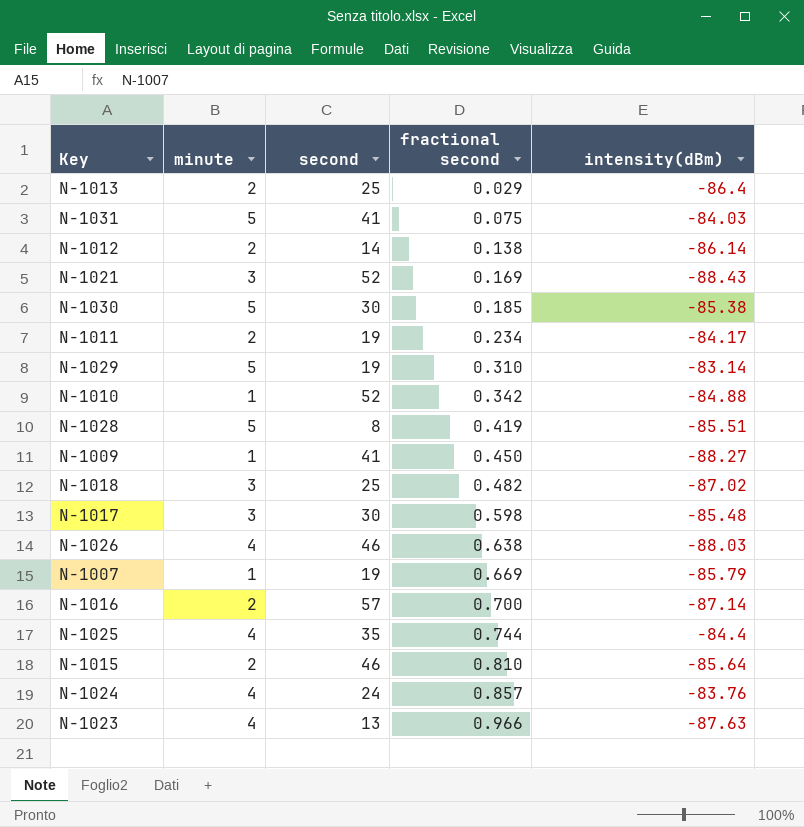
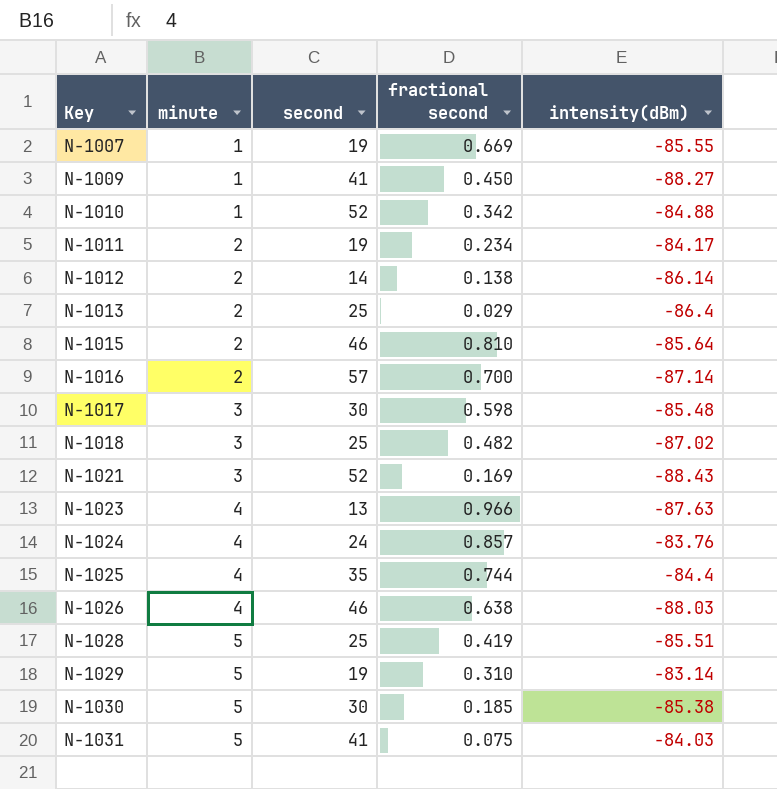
row order: fractional second ascending -> Key ascending
N-1007 | intensity(dBm): -85.79 -> -85.55
N-1028 | second: 8 -> 25

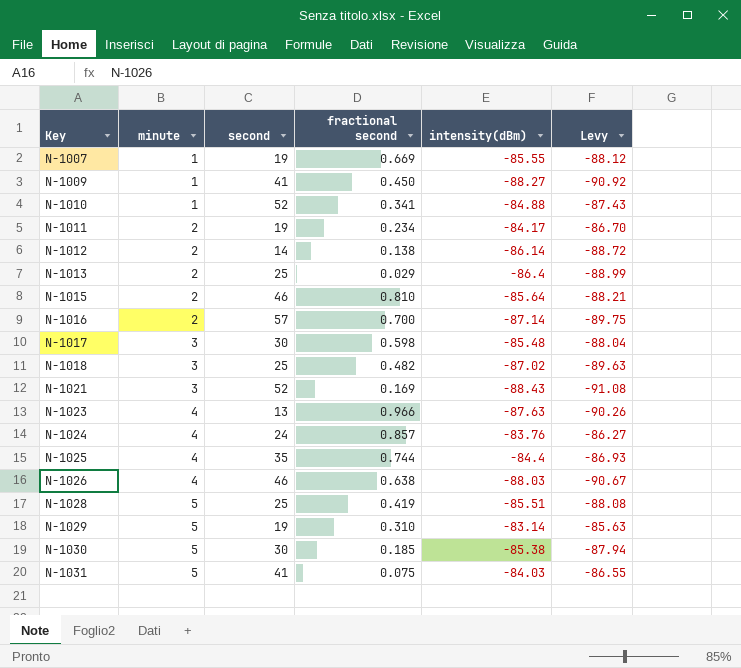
column Levy | formula: none -> [intensity(dBm)] * 1.03
N-1010 | fractional second: 0.342 -> 0.341

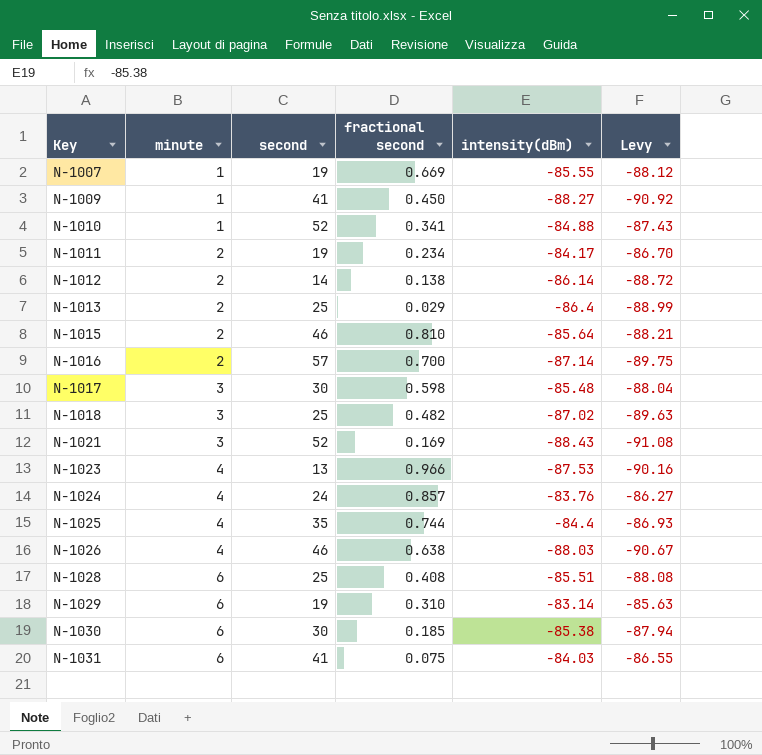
N-1023 | intensity(dBm): -87.63 -> -87.53
N-1023 | Levy: -90.26 -> -90.16
N-1028 | minute: 5 -> 6
N-1028 | fractional second: 0.419 -> 0.408
N-1029 | minute: 5 -> 6
N-1030 | minute: 5 -> 6
N-1031 | minute: 5 -> 6

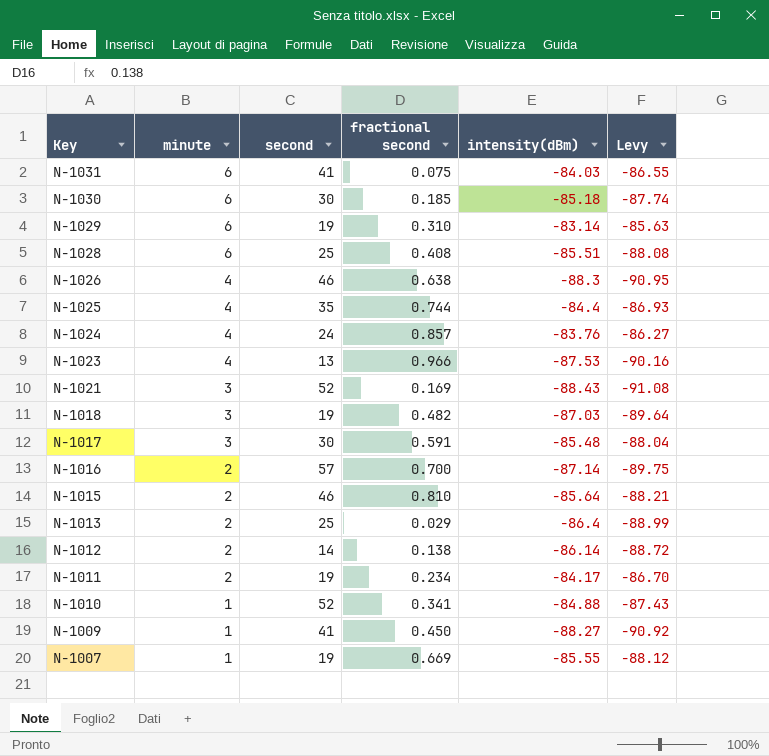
row order: Key ascending -> Key descending
N-1030 | intensity(dBm): -85.38 -> -85.18
N-1030 | Levy: -87.94 -> -87.74
N-1026 | intensity(dBm): -88.03 -> -88.3
N-1026 | Levy: -90.67 -> -90.95
N-1018 | second: 25 -> 19
N-1018 | intensity(dBm): -87.02 -> -87.03
N-1018 | Levy: -89.63 -> -89.64
N-1017 | fractional second: 0.598 -> 0.591

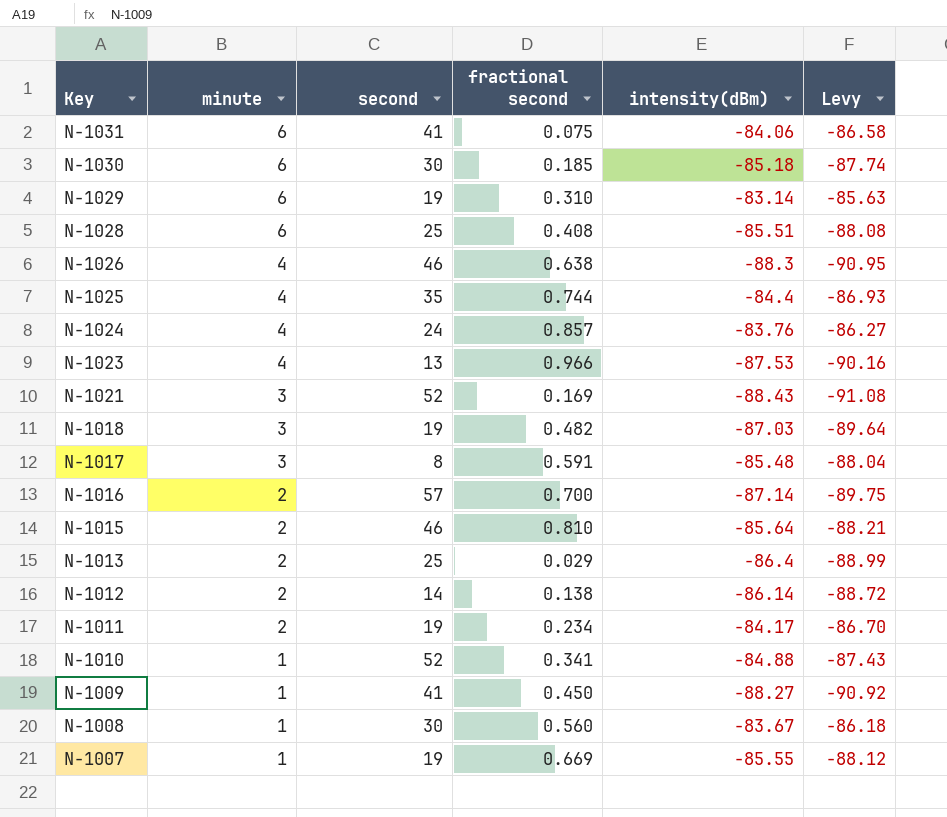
N-1031 | intensity(dBm): -84.03 -> -84.06
N-1031 | Levy: -86.55 -> -86.58
N-1017 | second: 30 -> 8
row N-1008: none -> 1 | 30 | 0.560 | -83.67 | -86.18

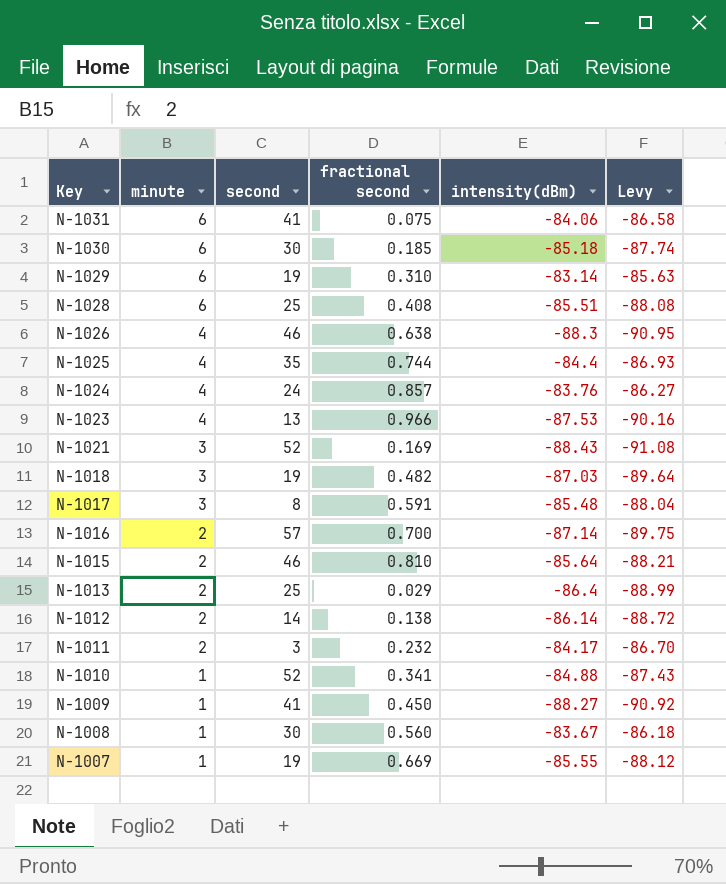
N-1011 | second: 19 -> 3
N-1011 | fractional second: 0.234 -> 0.232

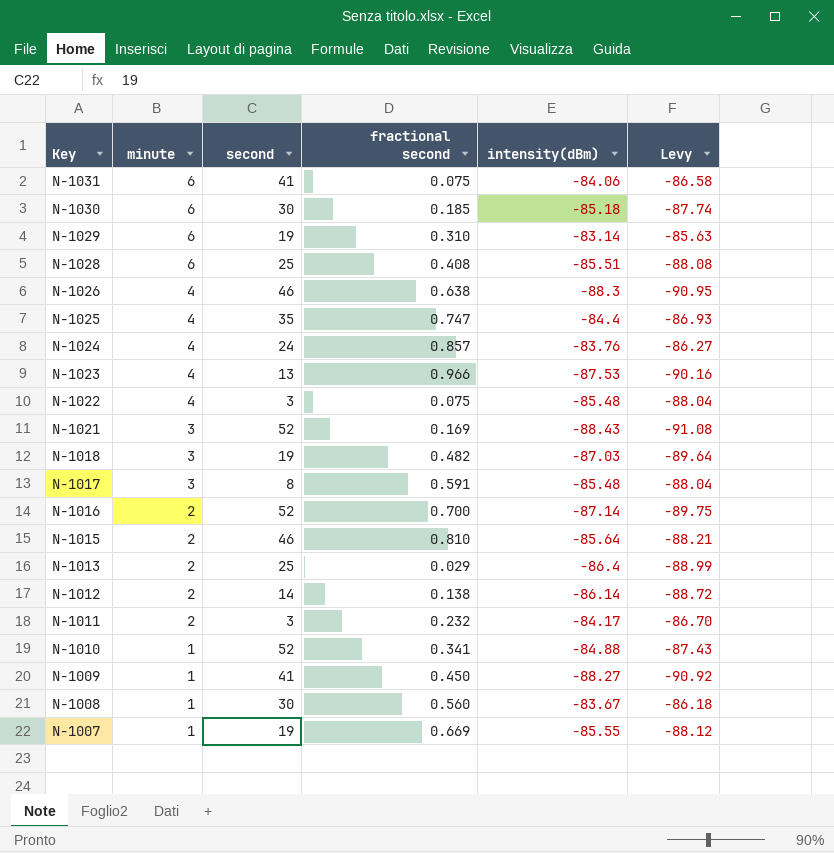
N-1025 | fractional second: 0.744 -> 0.747
row N-1022: none -> 4 | 3 | 0.075 | -85.48 | -88.04
N-1016 | second: 57 -> 52

